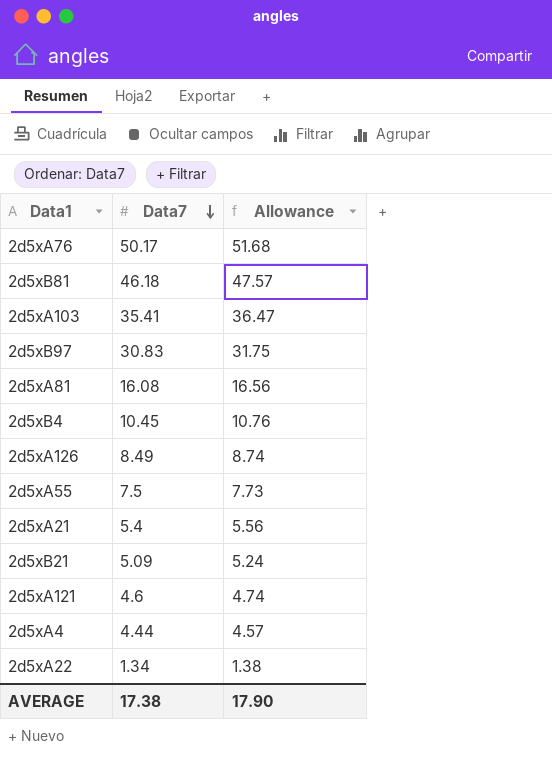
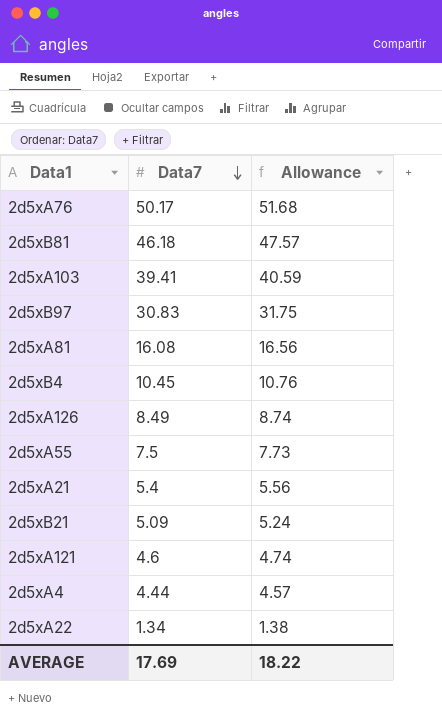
2d5xA103 | Data7: 35.41 -> 39.41
2d5xA103 | Allowance: 36.47 -> 40.59
AVERAGE | Data7: 17.38 -> 17.69
AVERAGE | Allowance: 17.90 -> 18.22

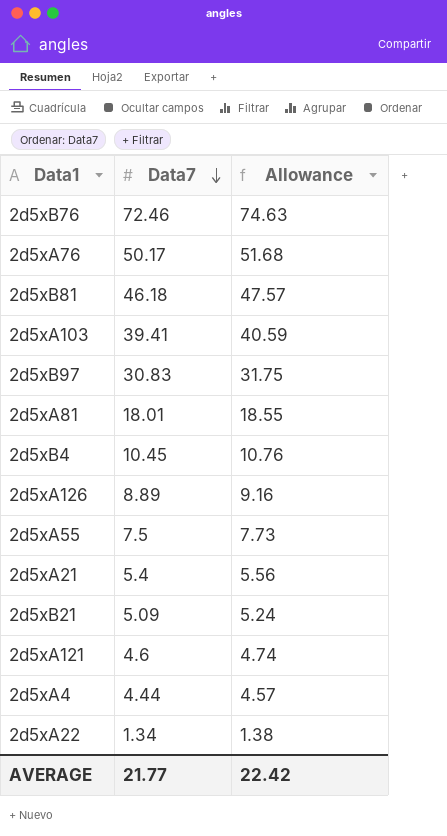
row 2d5xB76: none -> 72.46 | 74.63
2d5xA81 | Data7: 16.08 -> 18.01
2d5xA81 | Allowance: 16.56 -> 18.55
2d5xA126 | Data7: 8.49 -> 8.89
2d5xA126 | Allowance: 8.74 -> 9.16
AVERAGE | Data7: 17.69 -> 21.77
AVERAGE | Allowance: 18.22 -> 22.42

